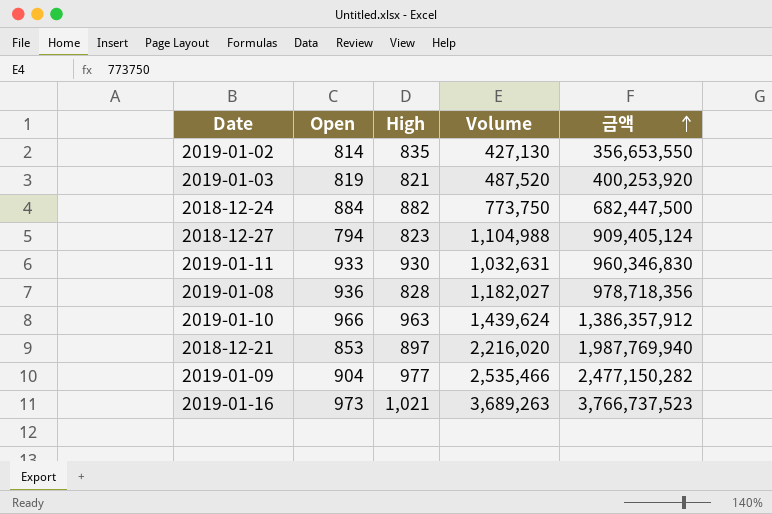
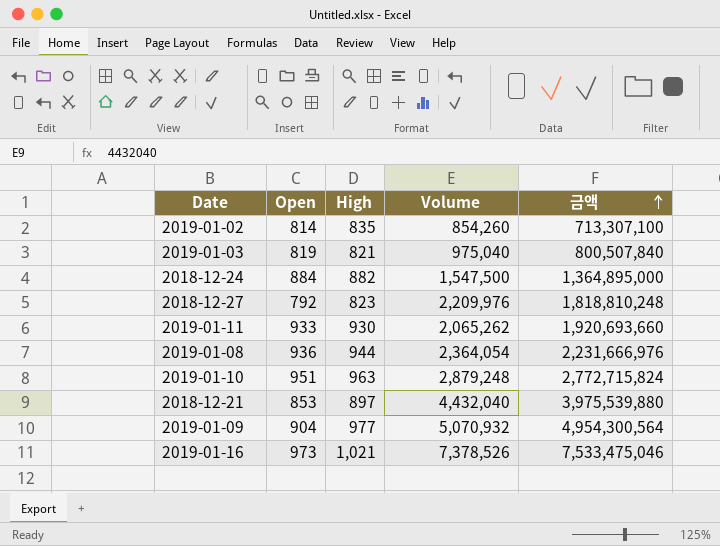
2019-01-02 | Volume: 427,130 -> 854,260
2019-01-02 | 금액: 356,653,550 -> 713,307,100
2019-01-03 | Volume: 487,520 -> 975,040
2019-01-03 | 금액: 400,253,920 -> 800,507,840
2018-12-24 | Volume: 773,750 -> 1,547,500
2018-12-24 | 금액: 682,447,500 -> 1,364,895,000
2018-12-27 | Open: 794 -> 792
2018-12-27 | Volume: 1,104,988 -> 2,209,976
2018-12-27 | 금액: 909,405,124 -> 1,818,810,248
2019-01-11 | Volume: 1,032,631 -> 2,065,262
2019-01-11 | 금액: 960,346,830 -> 1,920,693,660
2019-01-08 | High: 828 -> 944
2019-01-08 | Volume: 1,182,027 -> 2,364,054
2019-01-08 | 금액: 978,718,356 -> 2,231,666,976
2019-01-10 | Open: 966 -> 951
2019-01-10 | Volume: 1,439,624 -> 2,879,248
2019-01-10 | 금액: 1,386,357,912 -> 2,772,715,824
2018-12-21 | Volume: 2,216,020 -> 4,432,040
2018-12-21 | 금액: 1,987,769,940 -> 3,975,539,880
2019-01-09 | Volume: 2,535,466 -> 5,070,932
2019-01-09 | 금액: 2,477,150,282 -> 4,954,300,564
2019-01-16 | Volume: 3,689,263 -> 7,378,526
2019-01-16 | 금액: 3,766,737,523 -> 7,533,475,046

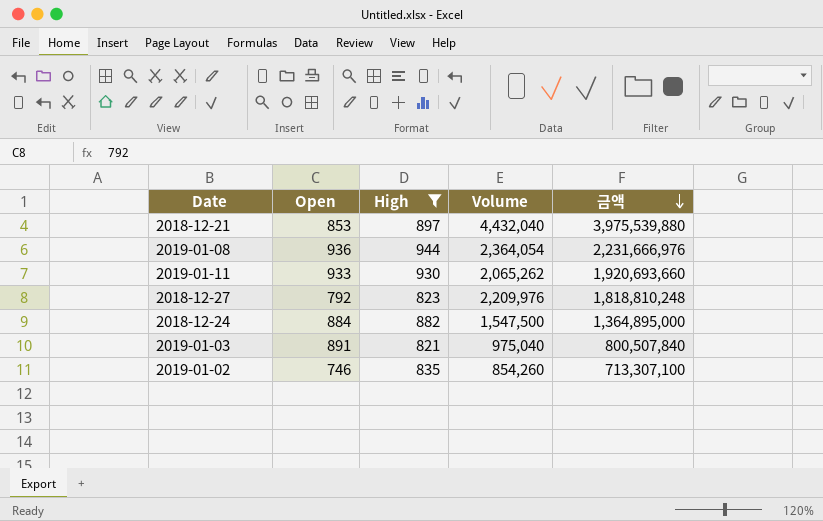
filter: none -> High <= 944
row order: 금액 ascending -> 금액 descending
2019-01-03 | Open: 819 -> 891
2019-01-02 | Open: 814 -> 746

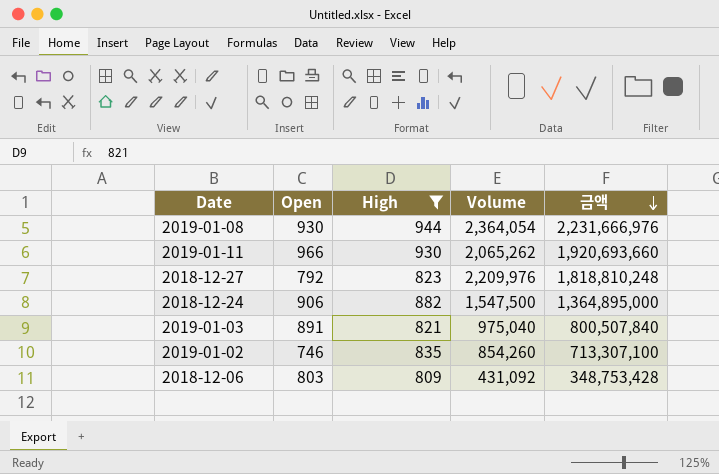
row 2018-12-21: 853 | 897 | 4,432,040 | 3,975,539,880 -> none
2019-01-08 | Open: 936 -> 930
2019-01-11 | Open: 933 -> 966
2018-12-24 | Open: 884 -> 906
row 2018-12-06: none -> 803 | 809 | 431,092 | 348,753,428

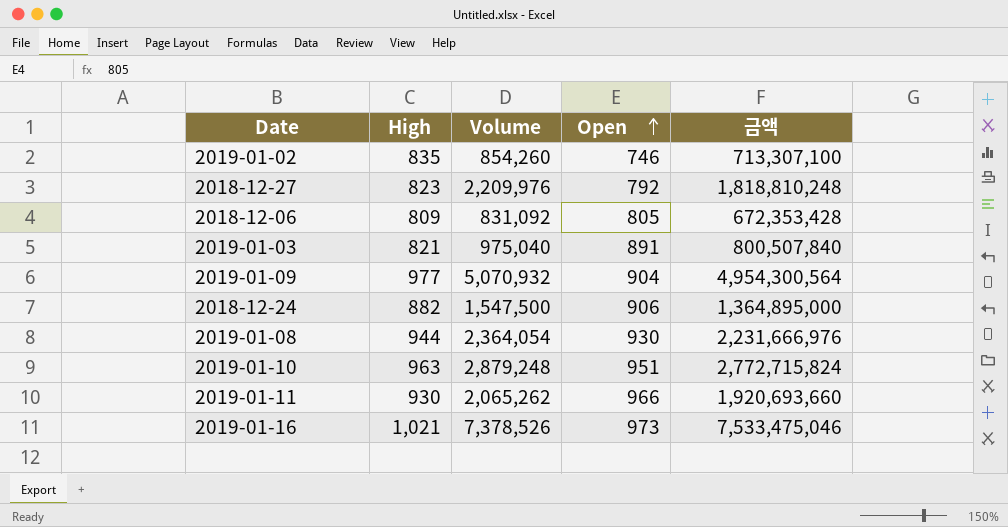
filter: High <= 944 -> none
row order: 금액 descending -> Open ascending
column Open | position: 2 -> 4
2018-12-06 | Volume: 431,092 -> 831,092
2018-12-06 | Open: 803 -> 805
2018-12-06 | 금액: 348,753,428 -> 672,353,428

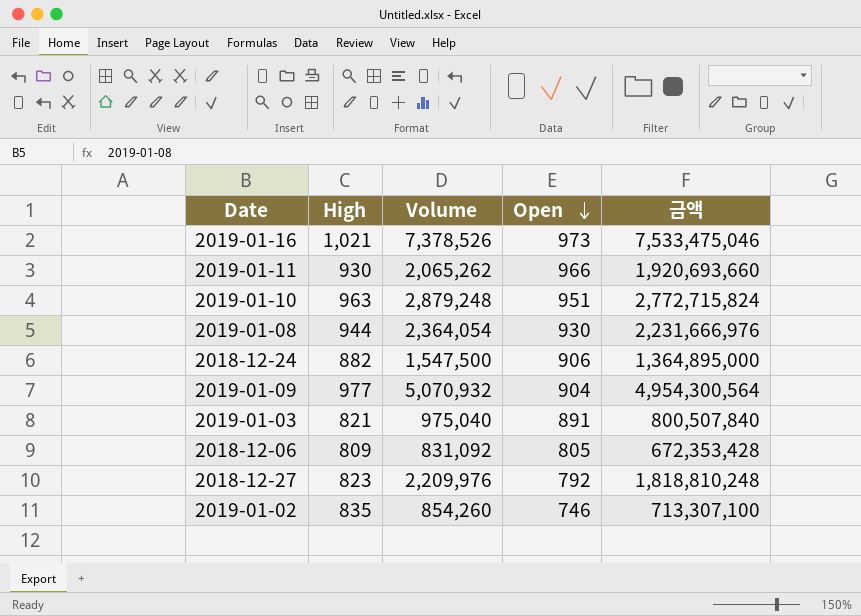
row order: Open ascending -> Open descending

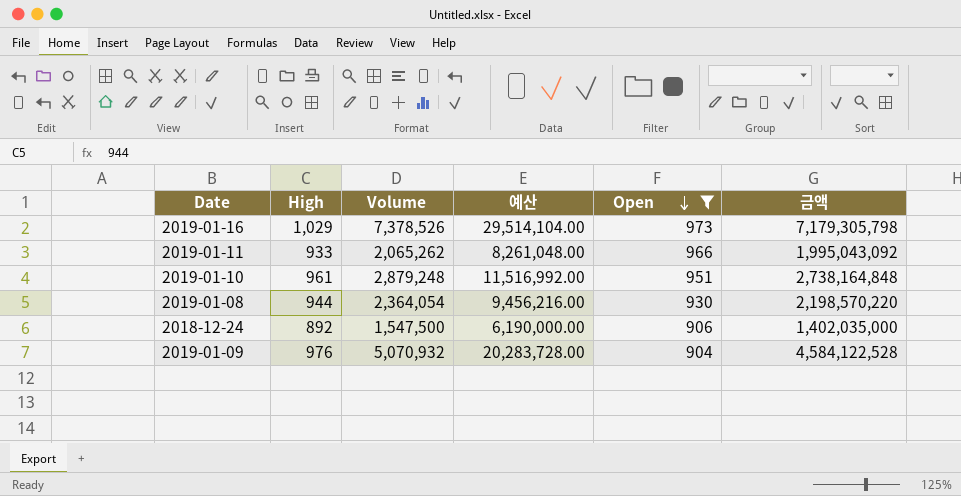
filter: none -> Open >= 904
column 예산 | formula: none -> [Volume] * 4
column 금액 | formula: [High] * [Volume] -> [Volume] * [Open]
2019-01-16 | High: 1,021 -> 1,029
2019-01-11 | High: 930 -> 933
2019-01-10 | High: 963 -> 961
2018-12-24 | High: 882 -> 892
2019-01-09 | High: 977 -> 976

